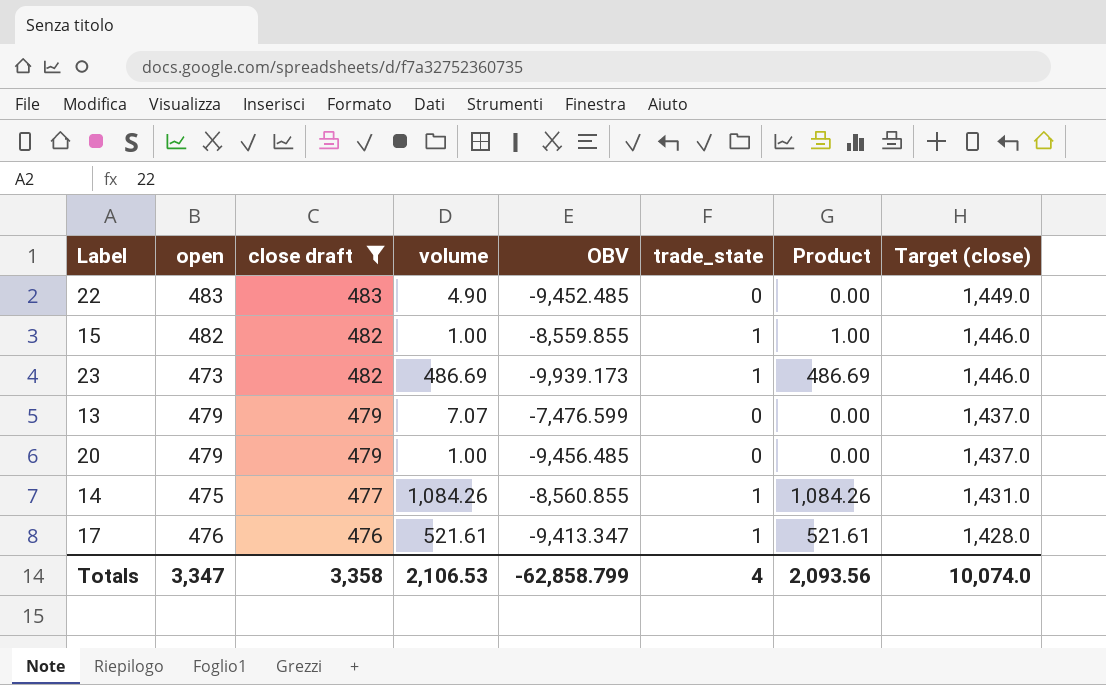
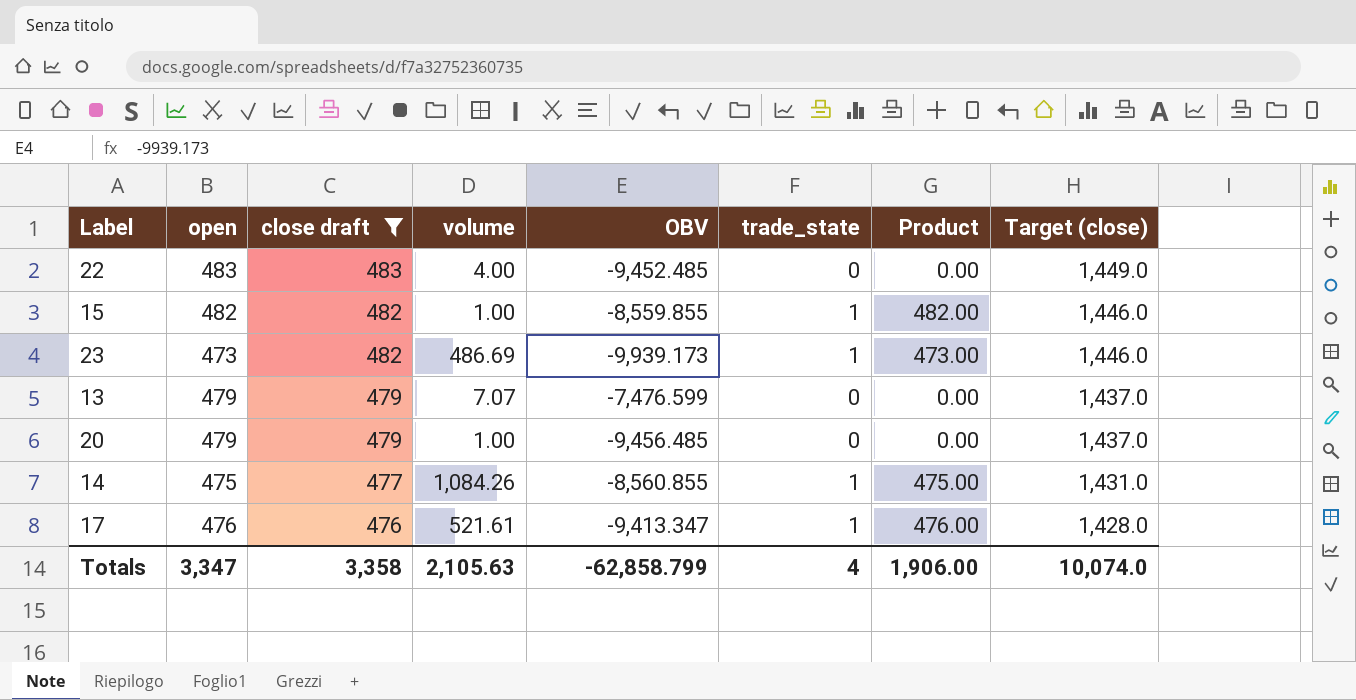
column Product | formula: [volume] * [trade_state] -> [open] * [trade_state]
22 | volume: 4.90 -> 4.00
Totals | volume: 2,106.53 -> 2,105.63
Totals | Product: 2,093.56 -> 1,906.00

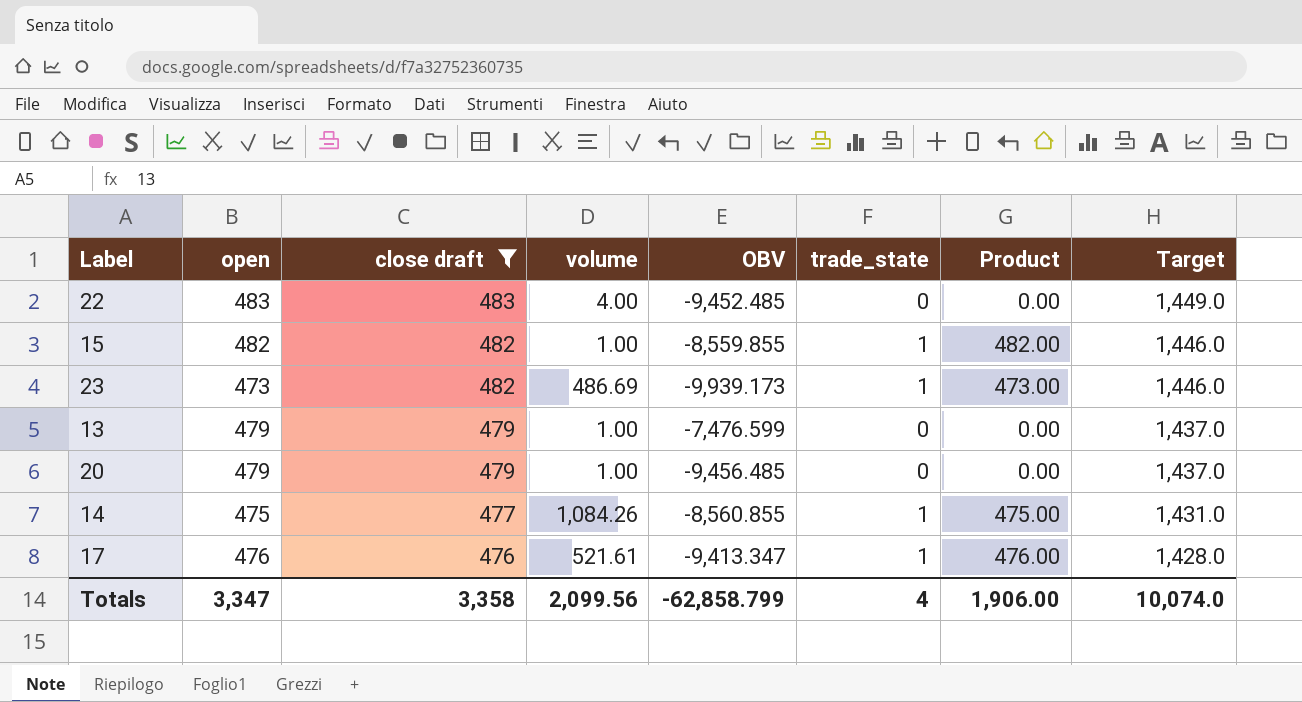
column name: Target (close) -> Target
13 | volume: 7.07 -> 1.00
Totals | volume: 2,105.63 -> 2,099.56

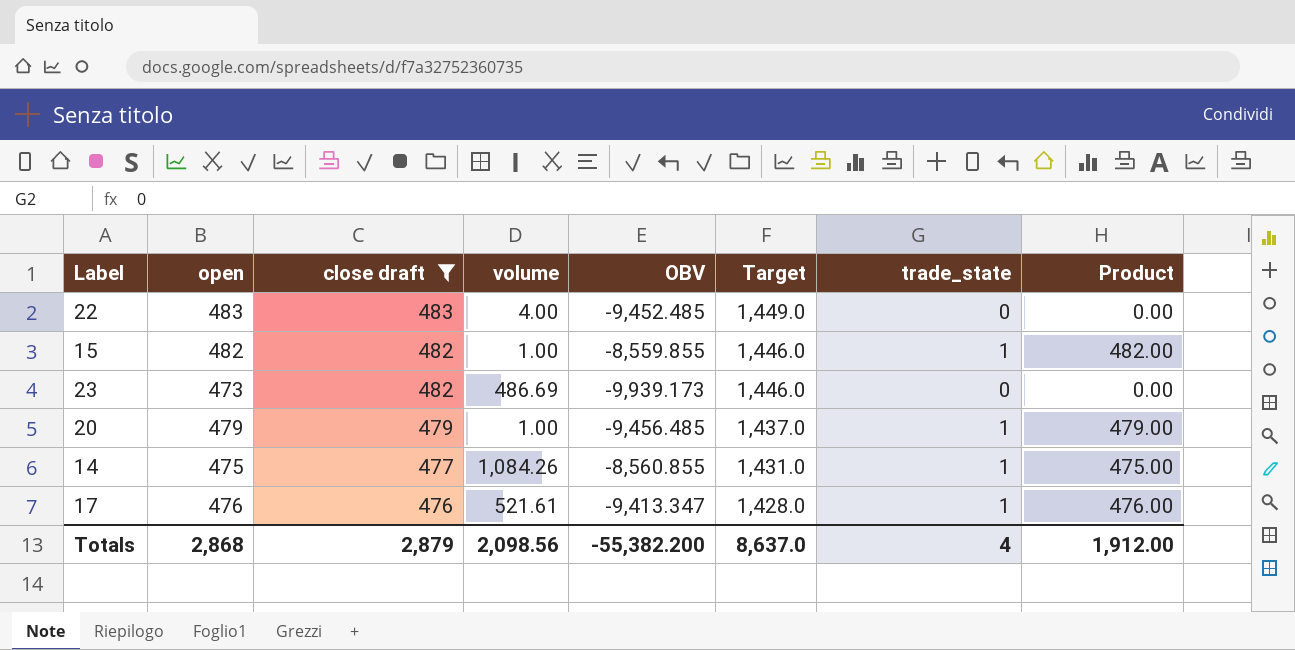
column Target | position: 8 -> 6
row 13: 479 | 479 | 1.00 | -7,476.599 | 0 | 0.00 | 1,437.0 -> none
23 | trade_state: 1 -> 0
23 | Product: 473.00 -> 0.00
20 | trade_state: 0 -> 1
20 | Product: 0.00 -> 479.00
Totals | open: 3,347 -> 2,868
Totals | close draft: 3,358 -> 2,879
Totals | volume: 2,099.56 -> 2,098.56
Totals | OBV: -62,858.799 -> -55,382.200
Totals | Target: 10,074.0 -> 8,637.0
Totals | Product: 1,906.00 -> 1,912.00

